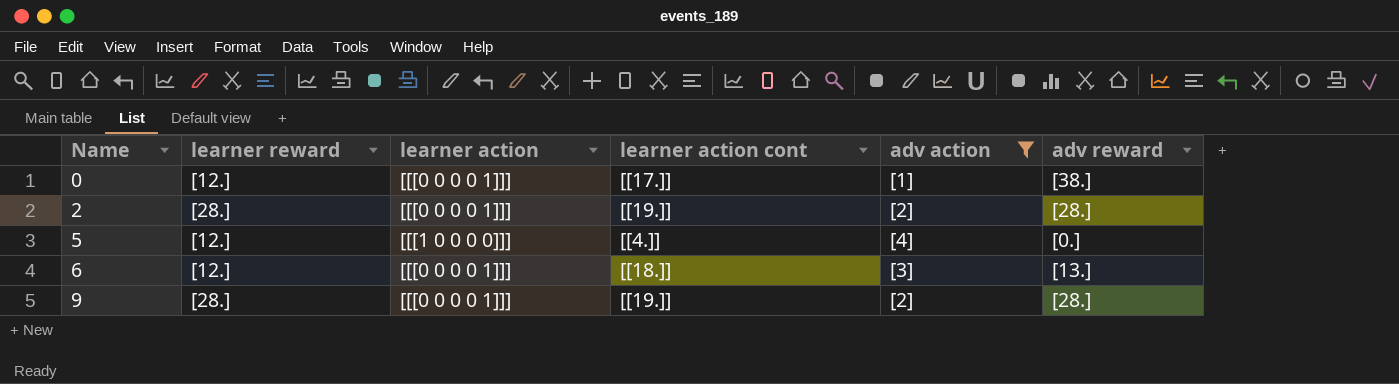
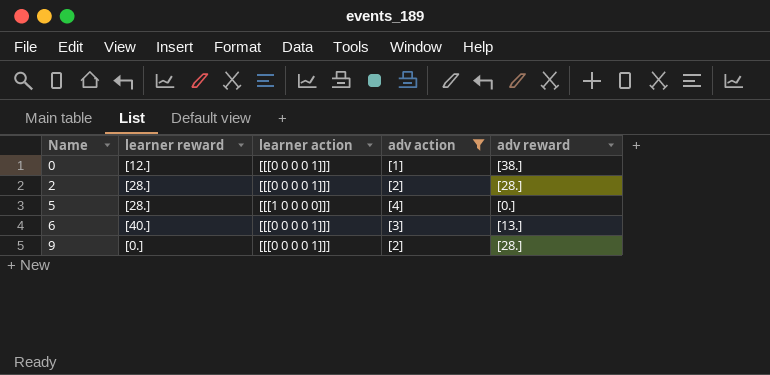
column learner action cont | position: 4 -> none
5 | learner reward: [12.] -> [28.]
6 | learner reward: [12.] -> [40.]
9 | learner reward: [28.] -> [0.]

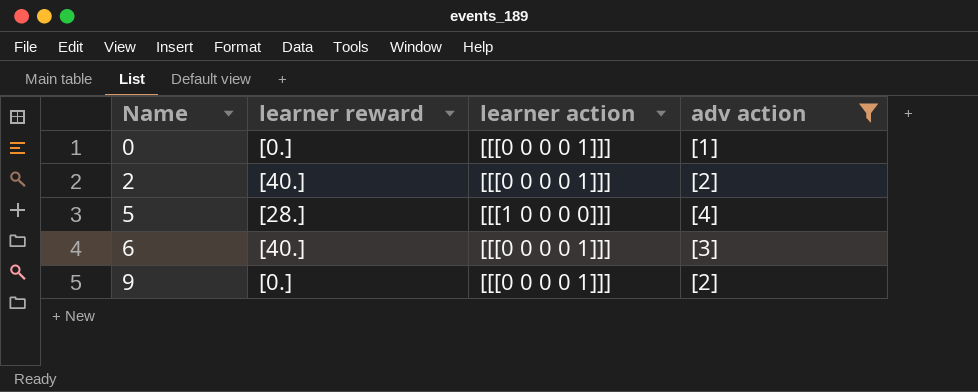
column adv reward | position: 5 -> none
0 | learner reward: [12.] -> [0.]
2 | learner reward: [28.] -> [40.]

